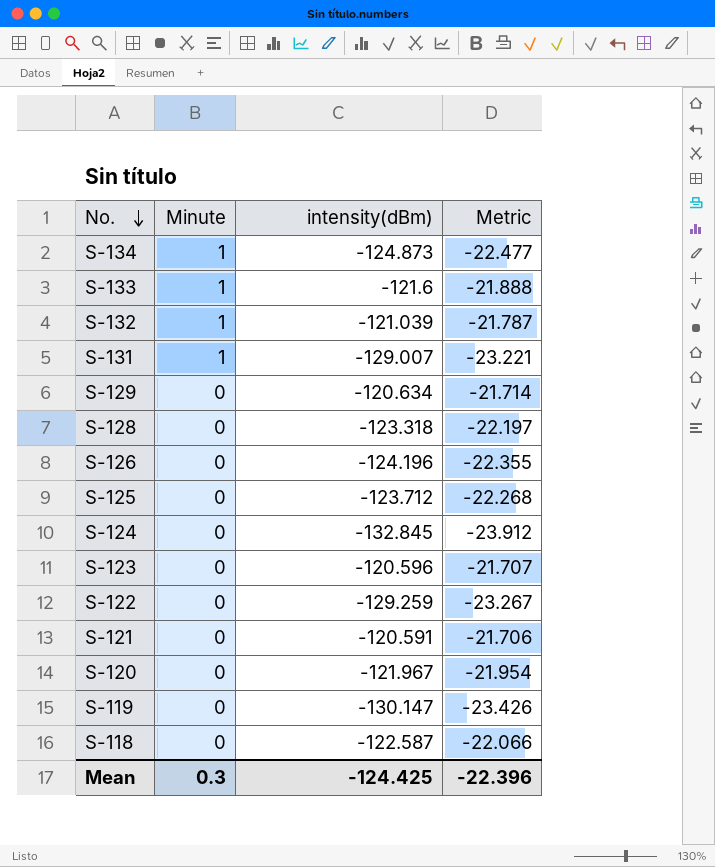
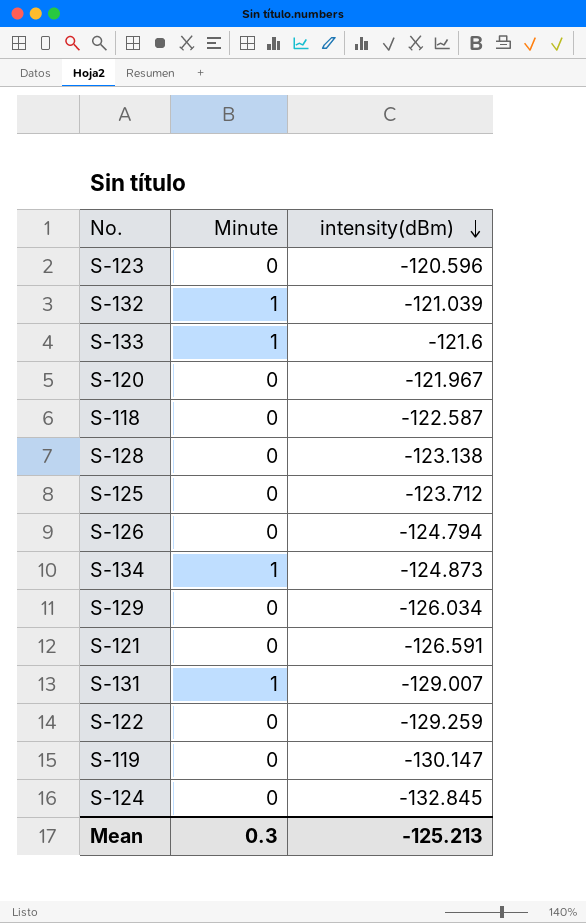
row order: No. descending -> intensity(dBm) descending
column Metric | formula: [intensity(dBm)] * 0.18 -> none
S-128 | intensity(dBm): -123.318 -> -123.138
S-126 | intensity(dBm): -124.196 -> -124.794
S-129 | intensity(dBm): -120.634 -> -126.034
S-121 | intensity(dBm): -120.591 -> -126.591
Mean | intensity(dBm): -124.425 -> -125.213

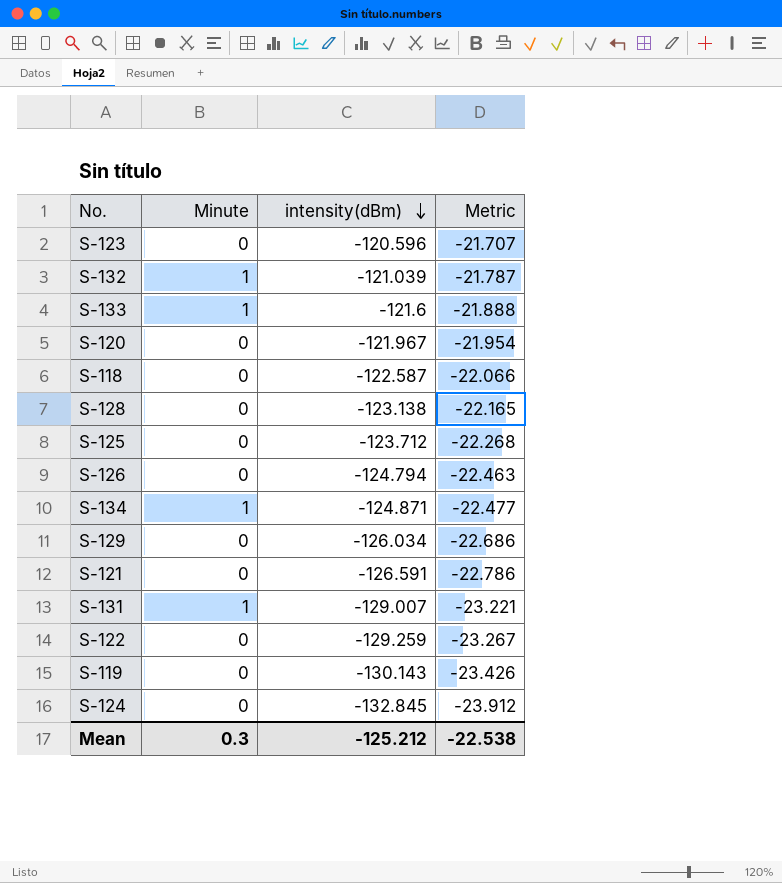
column Metric | formula: none -> [intensity(dBm)] * 0.18
S-134 | intensity(dBm): -124.873 -> -124.871
S-119 | intensity(dBm): -130.147 -> -130.143
Mean | intensity(dBm): -125.213 -> -125.212

